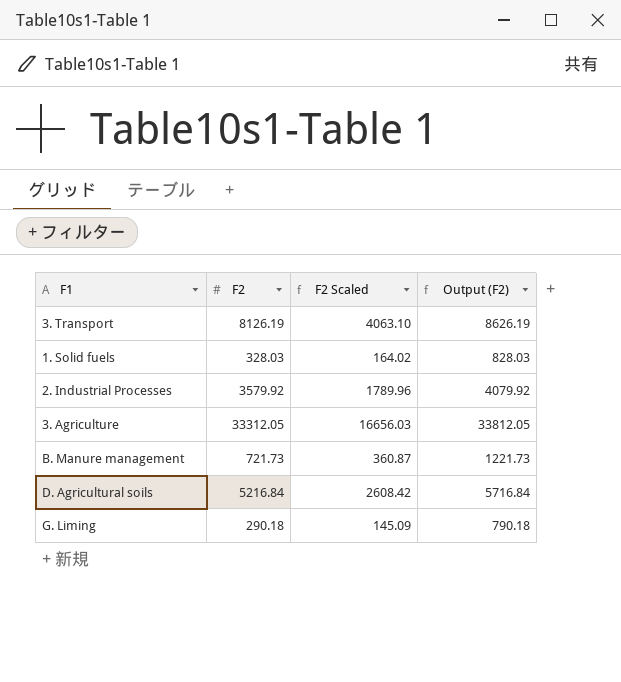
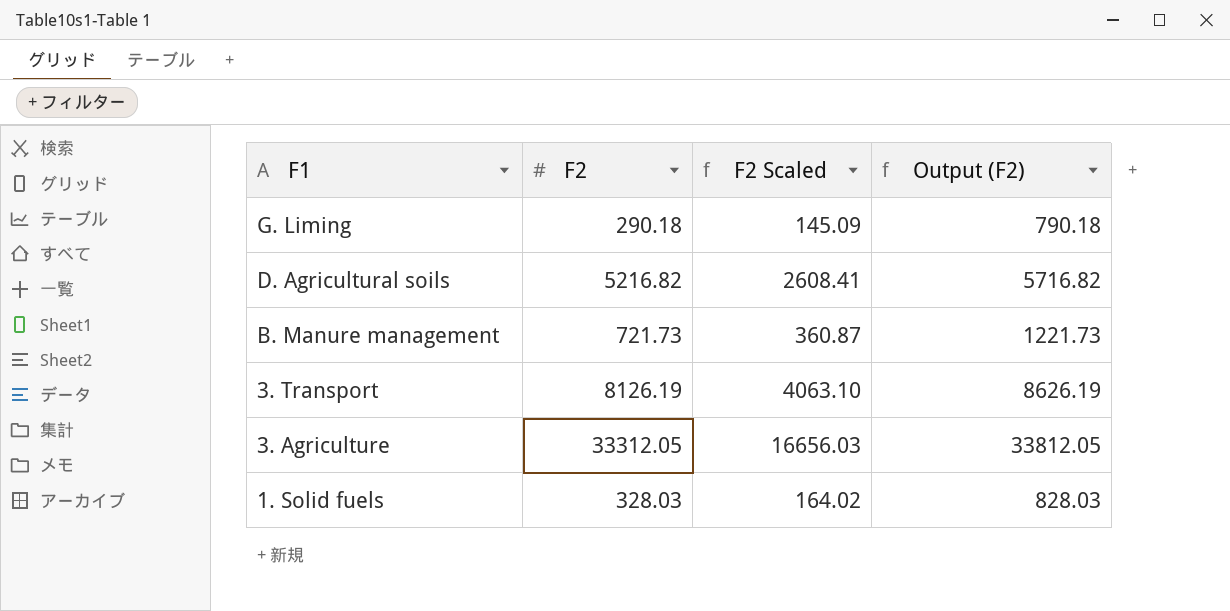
row order: none -> F1 descending
row 2. Industrial Processes: 3579.92 | 1789.96 | 4079.92 -> none
D. Agricultural soils | F2: 5216.84 -> 5216.82
D. Agricultural soils | F2 Scaled: 2608.42 -> 2608.41
D. Agricultural soils | Output (F2): 5716.84 -> 5716.82

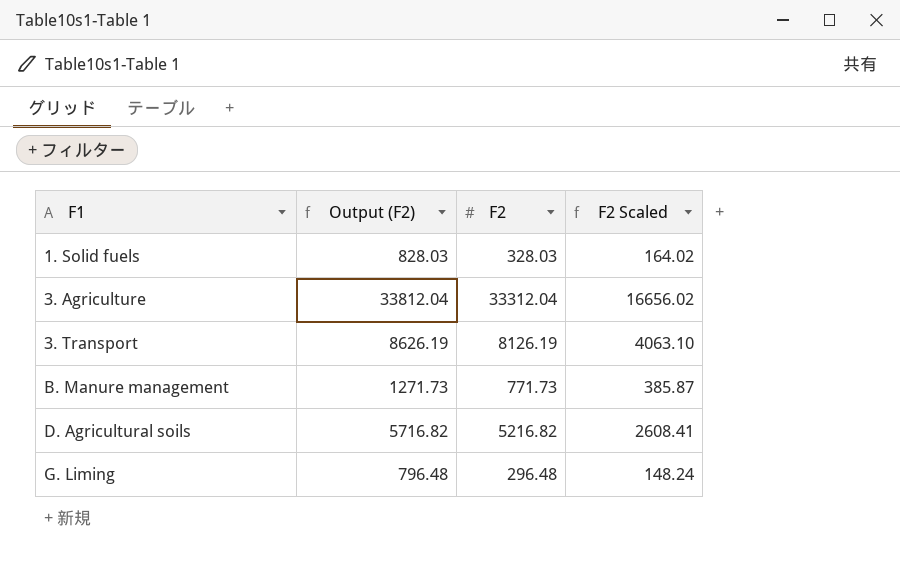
row order: F1 descending -> F1 ascending
column Output (F2) | position: 4 -> 2
3. Agriculture | Output (F2): 33812.05 -> 33812.04
3. Agriculture | F2: 33312.05 -> 33312.04
3. Agriculture | F2 Scaled: 16656.03 -> 16656.02
B. Manure management | Output (F2): 1221.73 -> 1271.73
B. Manure management | F2: 721.73 -> 771.73
B. Manure management | F2 Scaled: 360.87 -> 385.87
G. Liming | Output (F2): 790.18 -> 796.48
G. Liming | F2: 290.18 -> 296.48
G. Liming | F2 Scaled: 145.09 -> 148.24

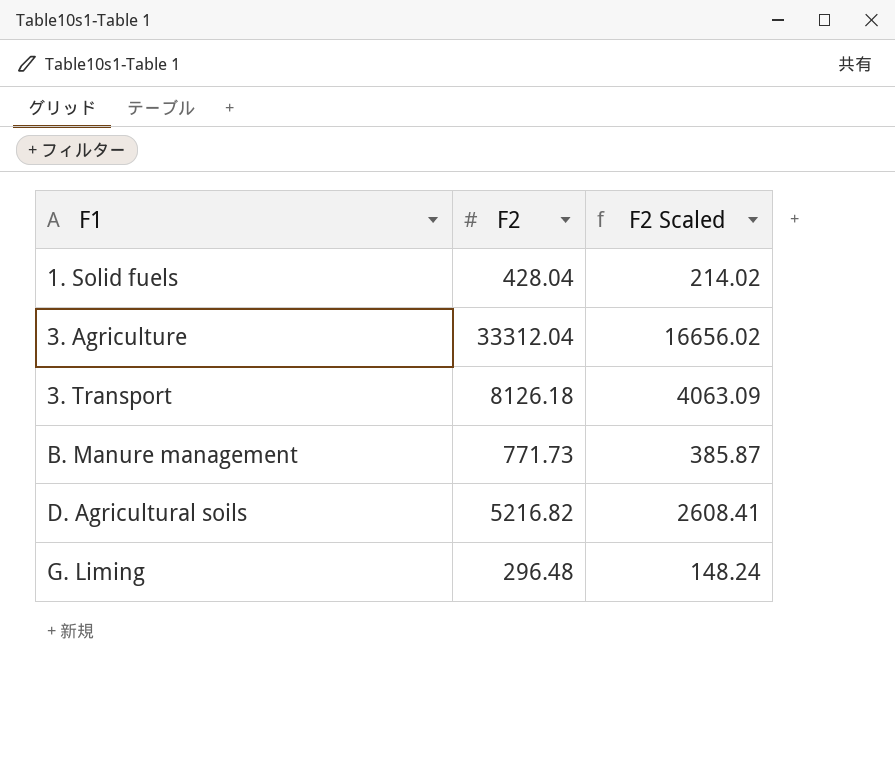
column Output (F2) | formula: [F2] + 500 -> none
1. Solid fuels | F2: 328.03 -> 428.04
1. Solid fuels | F2 Scaled: 164.02 -> 214.02
3. Transport | F2: 8126.19 -> 8126.18
3. Transport | F2 Scaled: 4063.10 -> 4063.09

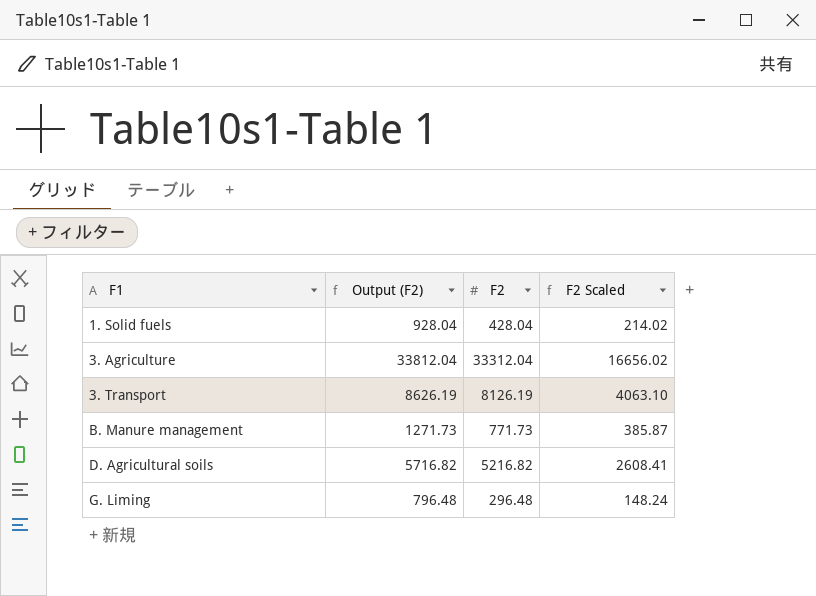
column Output (F2) | formula: none -> [F2] + 500
3. Transport | F2: 8126.18 -> 8126.19
3. Transport | F2 Scaled: 4063.09 -> 4063.10

